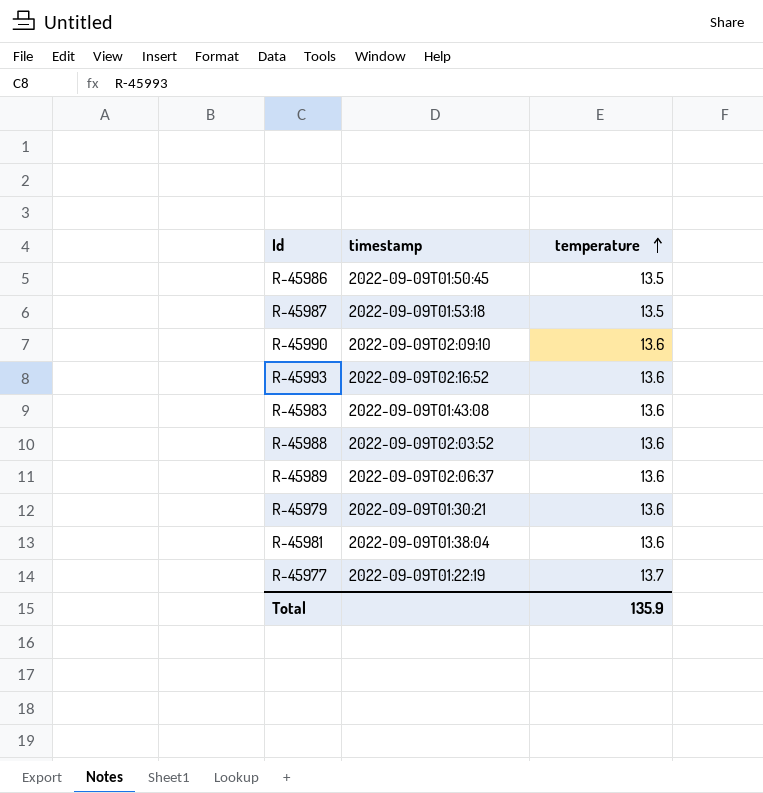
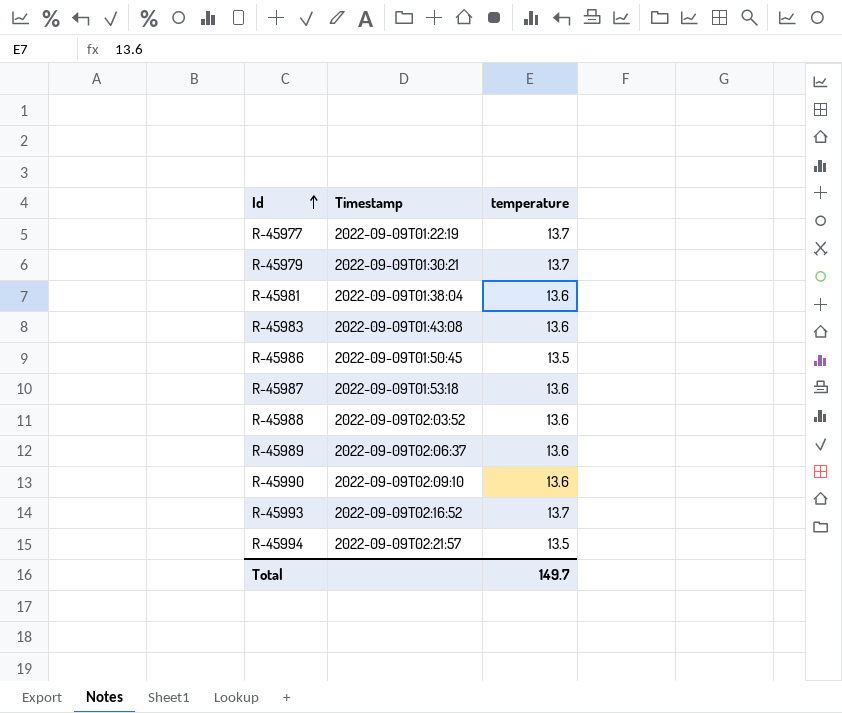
row order: temperature ascending -> Id ascending
column name: timestamp -> Timestamp
R-45979 | temperature: 13.6 -> 13.7
R-45987 | temperature: 13.5 -> 13.6
R-45993 | temperature: 13.6 -> 13.7
row R-45994: none -> 2022-09-09T02:21:57 | 13.5
Total | temperature: 135.9 -> 149.7

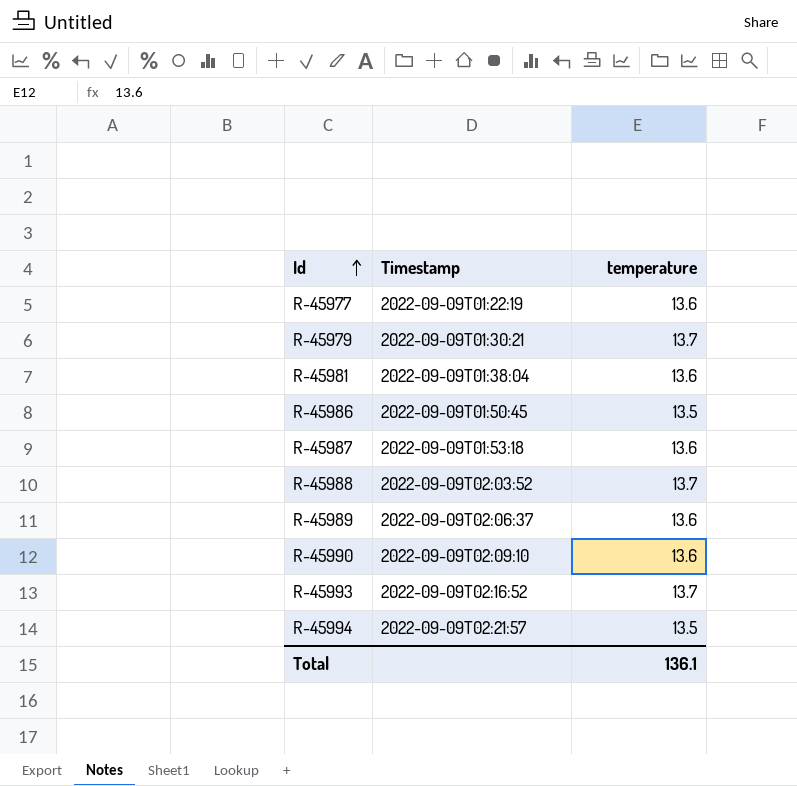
row R-45983: 2022-09-09T01:43:08 | 13.6 -> none
R-45977 | temperature: 13.7 -> 13.6
R-45988 | temperature: 13.6 -> 13.7
Total | temperature: 149.7 -> 136.1

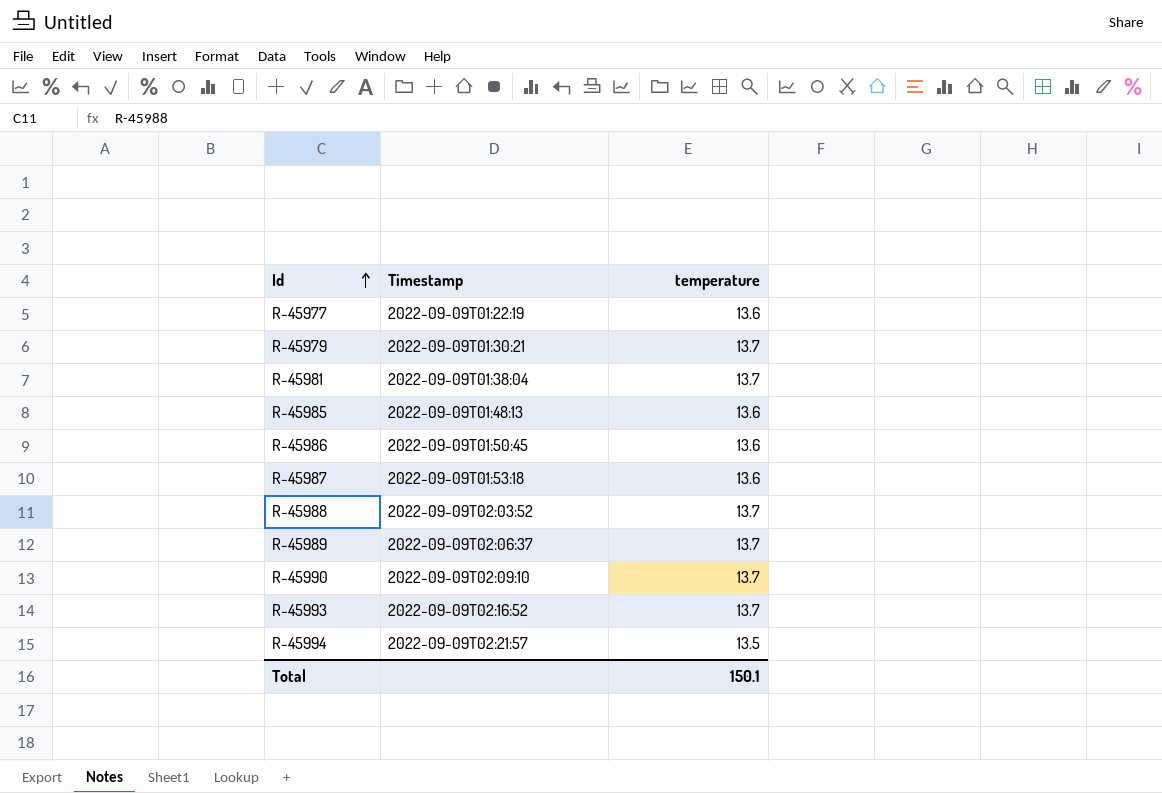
R-45981 | temperature: 13.6 -> 13.7
row R-45985: none -> 2022-09-09T01:48:13 | 13.6
R-45986 | temperature: 13.5 -> 13.6
R-45989 | temperature: 13.6 -> 13.7
R-45990 | temperature: 13.6 -> 13.7
Total | temperature: 136.1 -> 150.1

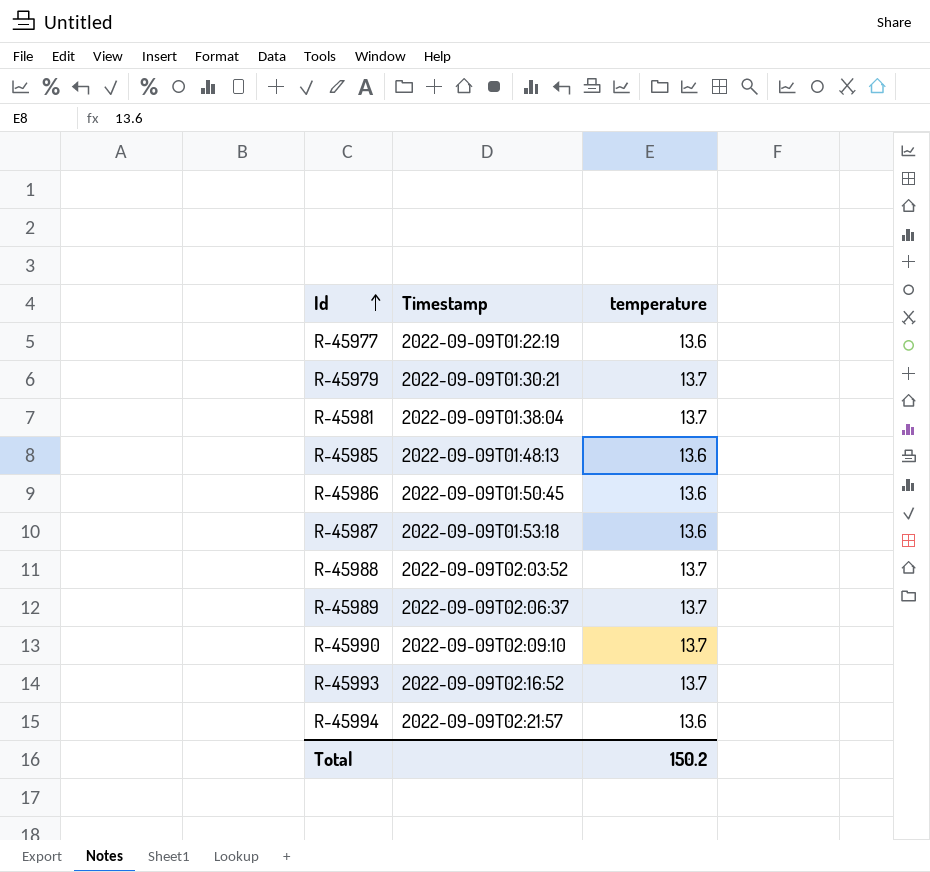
R-45994 | temperature: 13.5 -> 13.6
Total | temperature: 150.1 -> 150.2

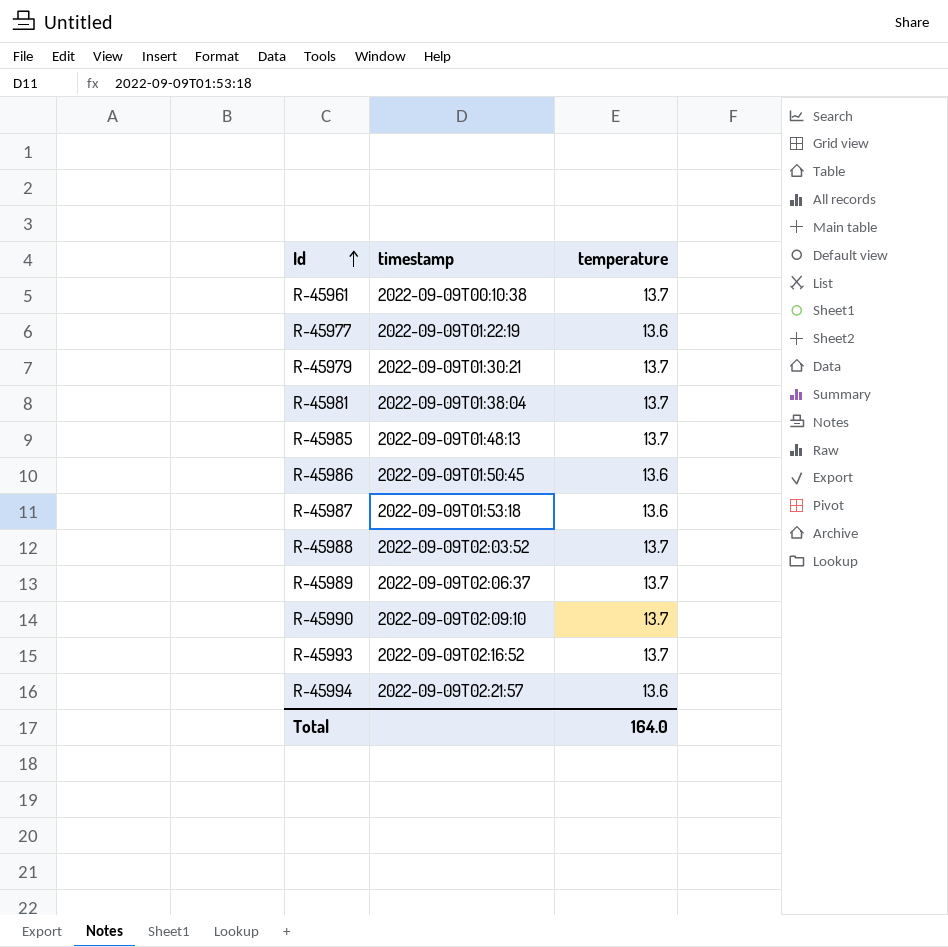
column name: Timestamp -> timestamp
row R-45961: none -> 2022-09-09T00:10:38 | 13.7
R-45985 | temperature: 13.6 -> 13.7
Total | temperature: 150.2 -> 164.0

